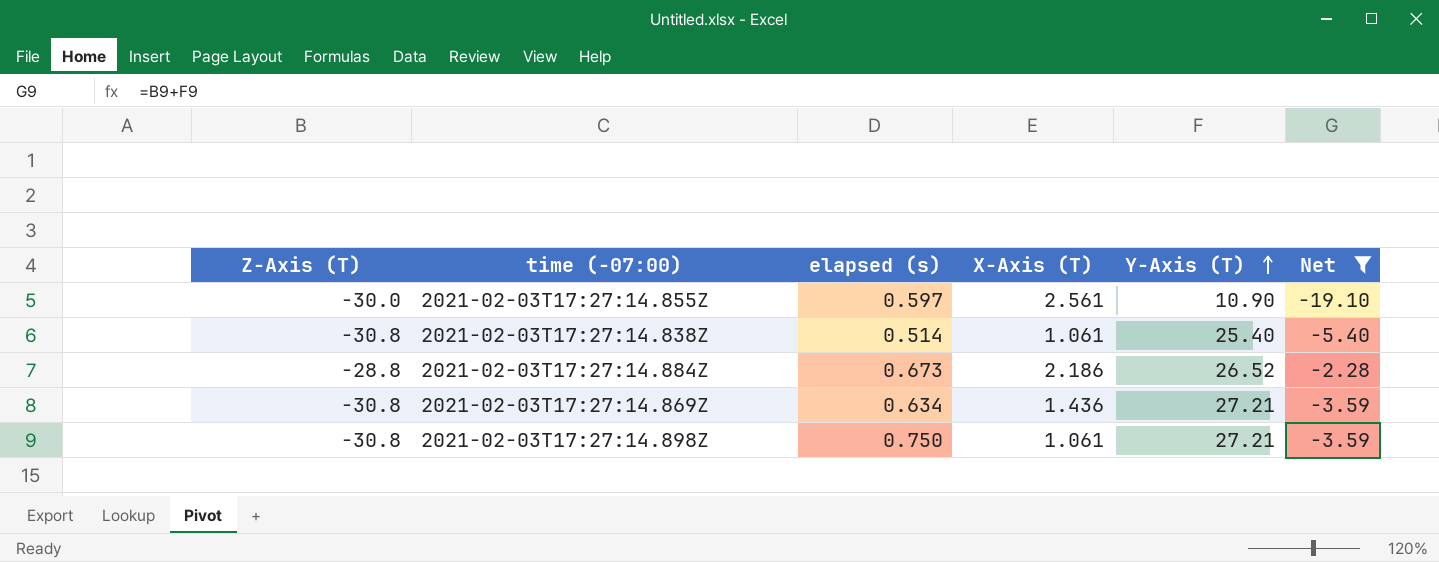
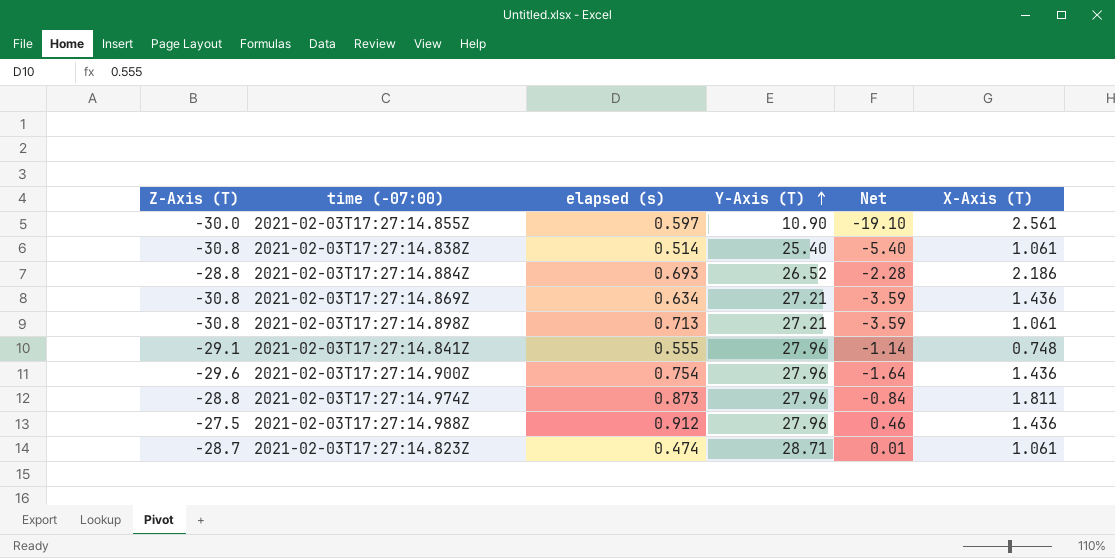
filter: Net <= -2.28 -> none
column X-Axis (T) | position: 4 -> 6
2021-02-03T17:27:14.884Z | elapsed (s): 0.673 -> 0.693
2021-02-03T17:27:14.898Z | elapsed (s): 0.750 -> 0.713

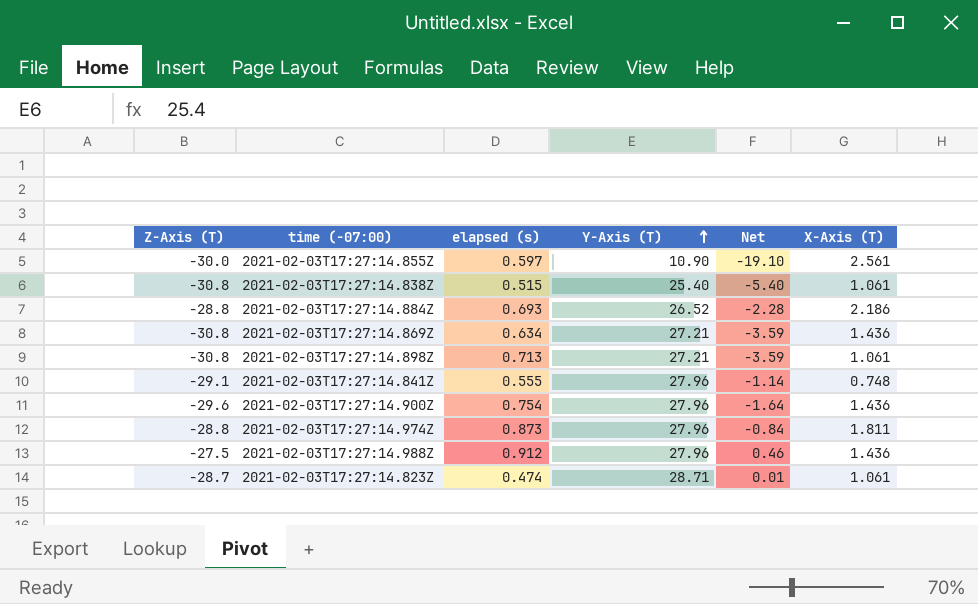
2021-02-03T17:27:14.838Z | elapsed (s): 0.514 -> 0.515

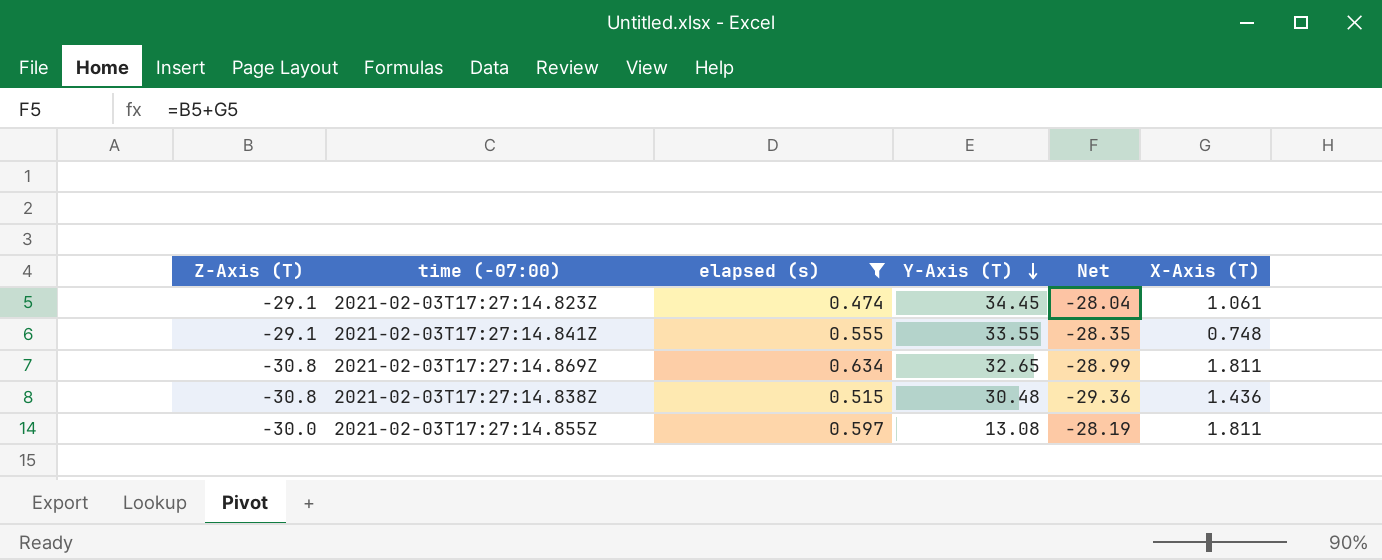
filter: none -> elapsed (s) <= 0.634
row order: Y-Axis (T) ascending -> Y-Axis (T) descending
column Net | formula: [Z-Axis (T)] + [Y-Axis (T)] -> [Z-Axis (T)] + [X-Axis (T)]
2021-02-03T17:27:14.823Z | Z-Axis (T): -28.7 -> -29.1
2021-02-03T17:27:14.823Z | Y-Axis (T): 28.71 -> 34.45
2021-02-03T17:27:14.841Z | Y-Axis (T): 27.96 -> 33.55
2021-02-03T17:27:14.869Z | Y-Axis (T): 27.21 -> 32.65
2021-02-03T17:27:14.869Z | X-Axis (T): 1.436 -> 1.811
2021-02-03T17:27:14.838Z | Y-Axis (T): 25.40 -> 30.48
2021-02-03T17:27:14.838Z | X-Axis (T): 1.061 -> 1.436
2021-02-03T17:27:14.855Z | Y-Axis (T): 10.90 -> 13.08
2021-02-03T17:27:14.855Z | X-Axis (T): 2.561 -> 1.811

